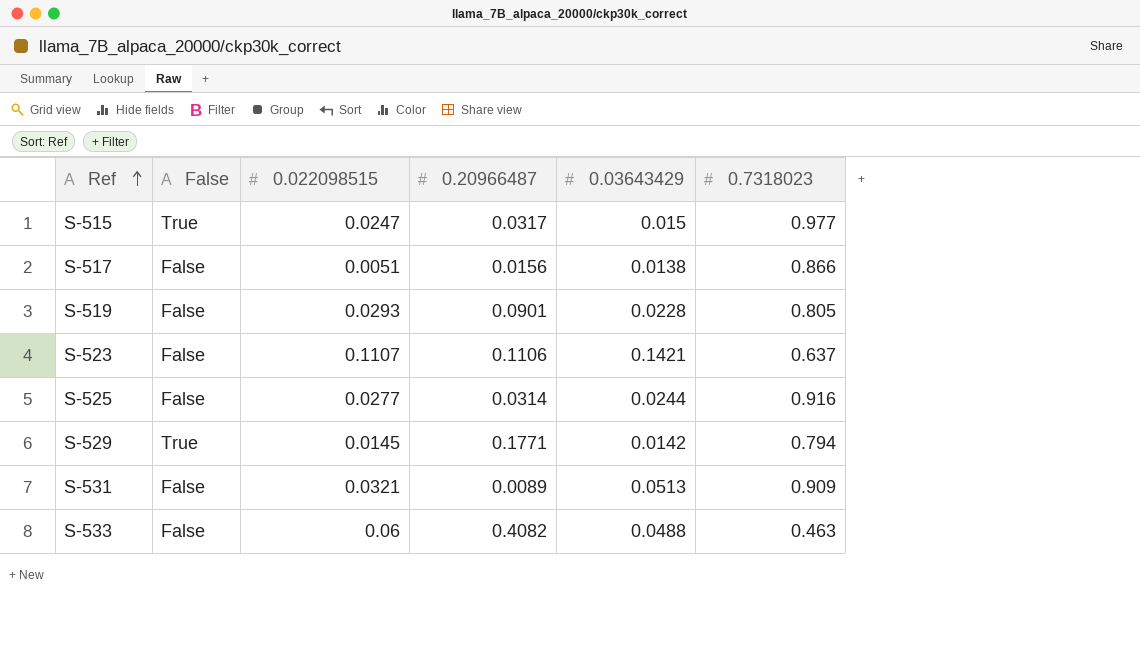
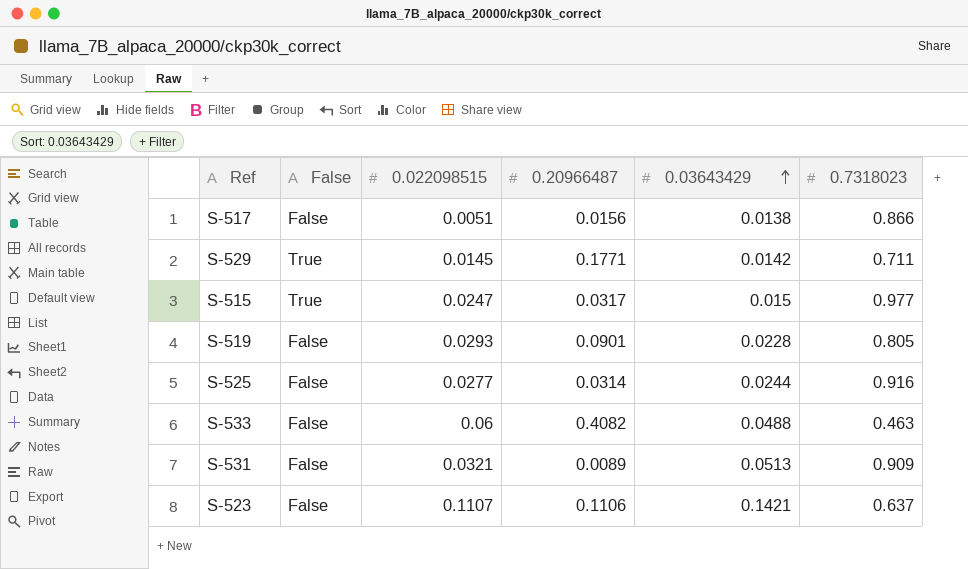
row order: Ref ascending -> 0.03643429 ascending
S-529 | 0.7318023: 0.794 -> 0.711

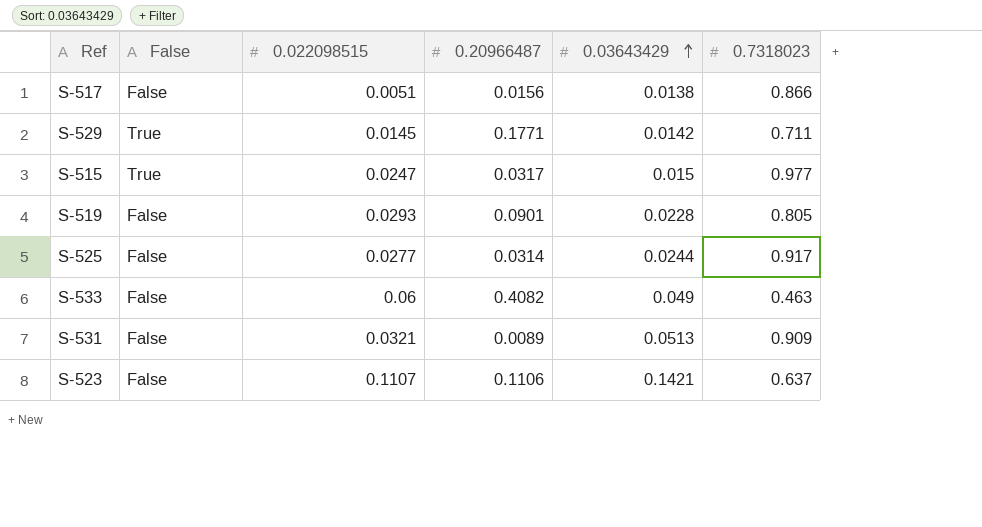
S-525 | 0.7318023: 0.916 -> 0.917
S-533 | 0.03643429: 0.0488 -> 0.049

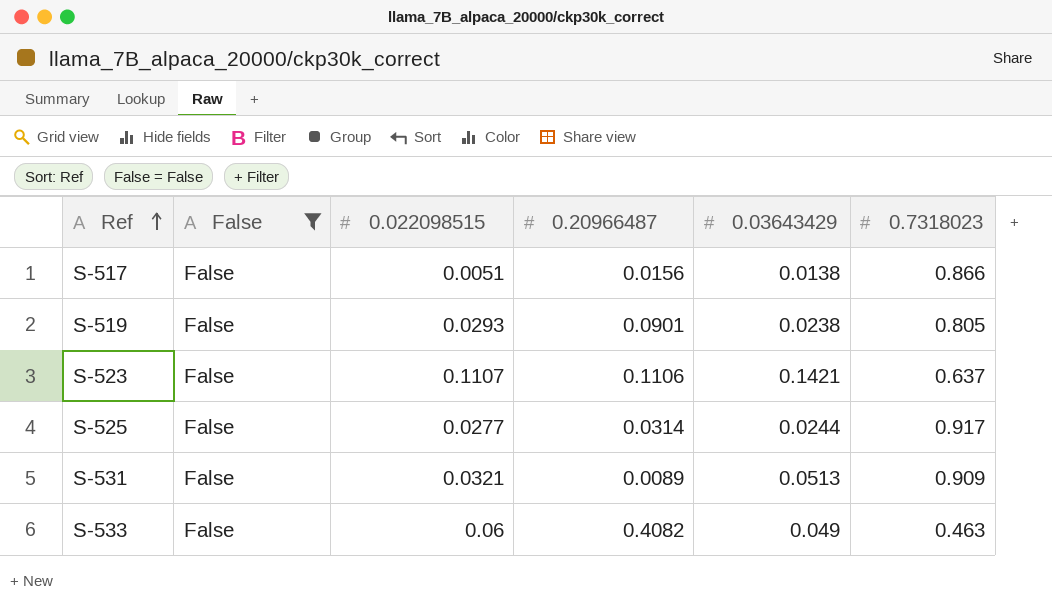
filter: none -> False = False
row order: 0.03643429 ascending -> Ref ascending
S-519 | 0.03643429: 0.0228 -> 0.0238

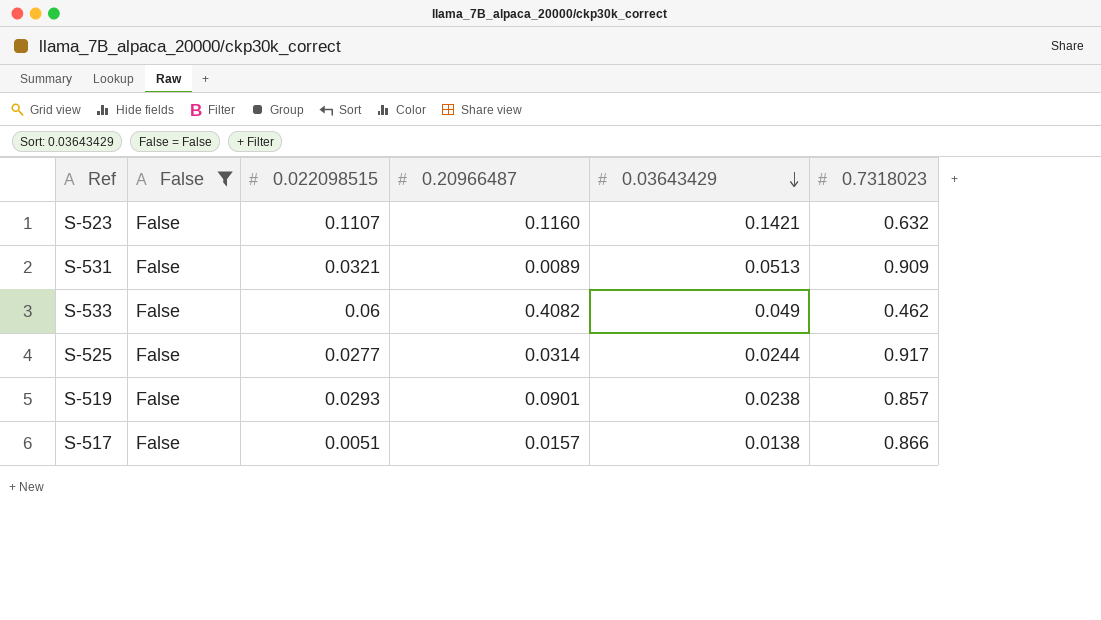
row order: Ref ascending -> 0.03643429 descending
S-523 | 0.20966487: 0.1106 -> 0.1160
S-523 | 0.7318023: 0.637 -> 0.632
S-533 | 0.7318023: 0.463 -> 0.462
S-519 | 0.7318023: 0.805 -> 0.857
S-517 | 0.20966487: 0.0156 -> 0.0157

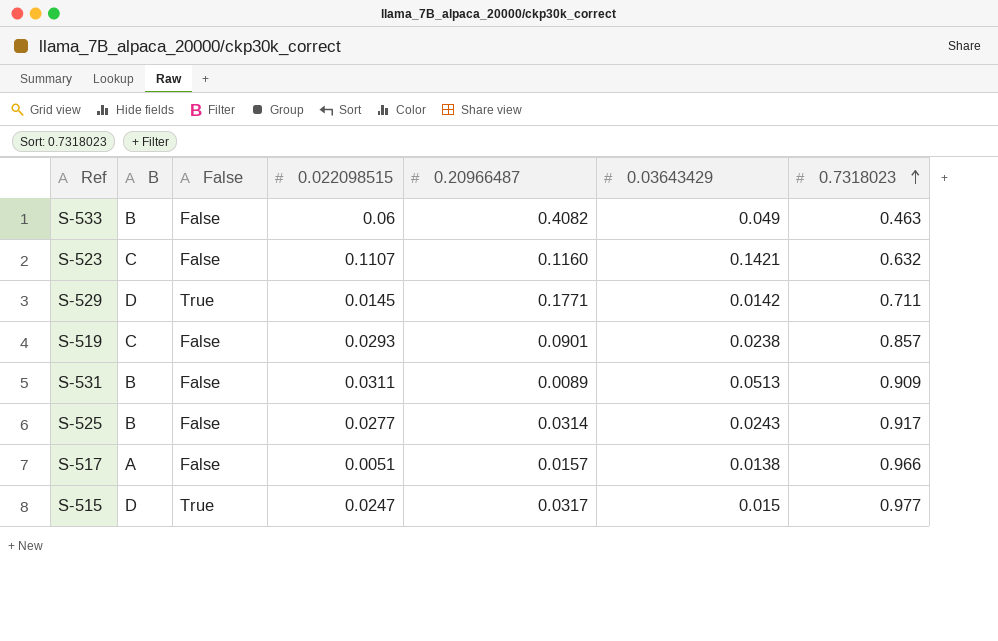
filter: False = False -> none
row order: 0.03643429 descending -> 0.7318023 ascending
column B | position: none -> 2
S-533 | 0.7318023: 0.462 -> 0.463
S-531 | 0.022098515: 0.0321 -> 0.0311
S-525 | 0.03643429: 0.0244 -> 0.0243
S-517 | 0.7318023: 0.866 -> 0.966

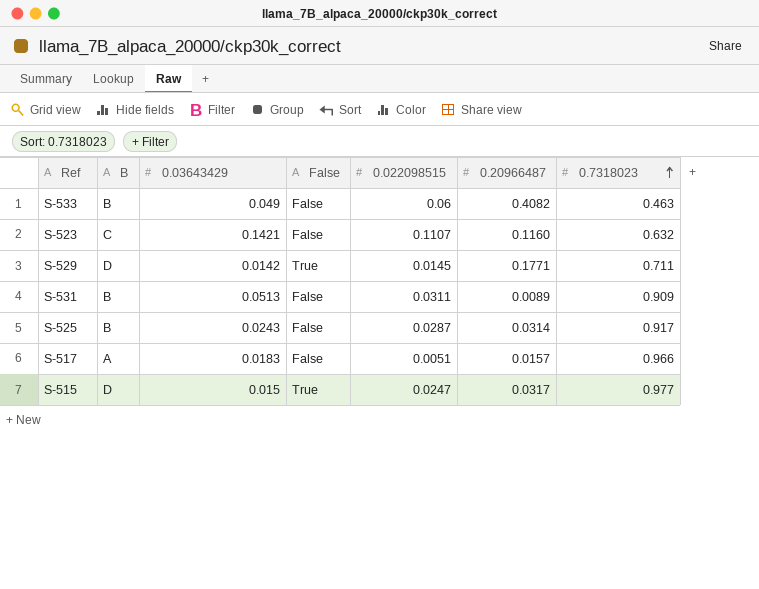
column 0.03643429 | position: 6 -> 3
row S-519: C | False | 0.0293 | 0.0901 | 0.0238 | 0.857 -> none
S-525 | 0.022098515: 0.0277 -> 0.0287
S-517 | 0.03643429: 0.0138 -> 0.0183

